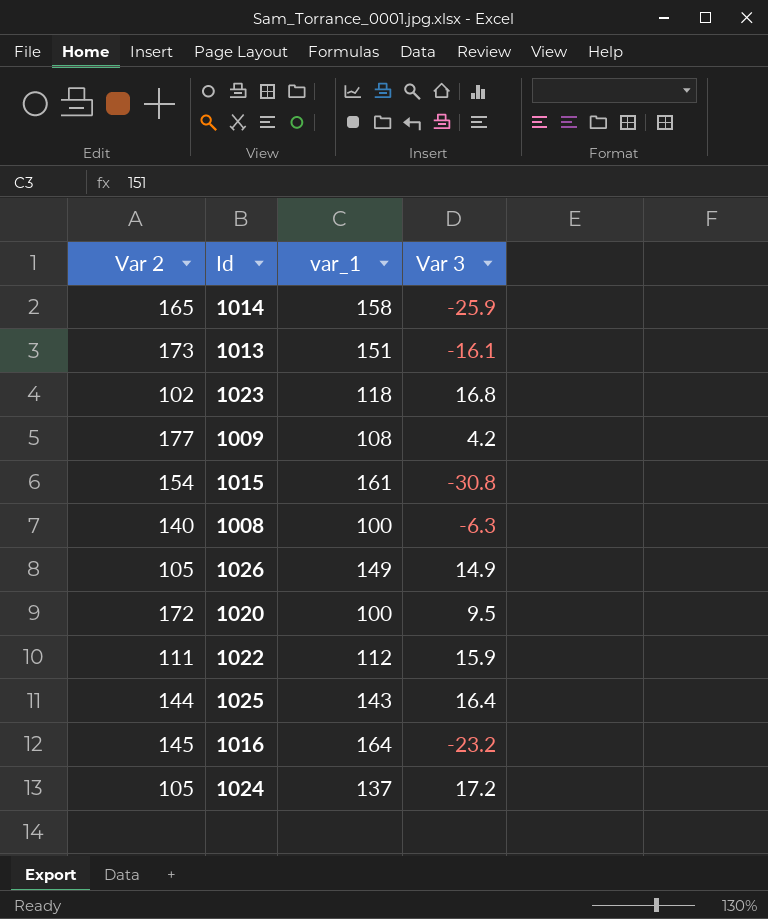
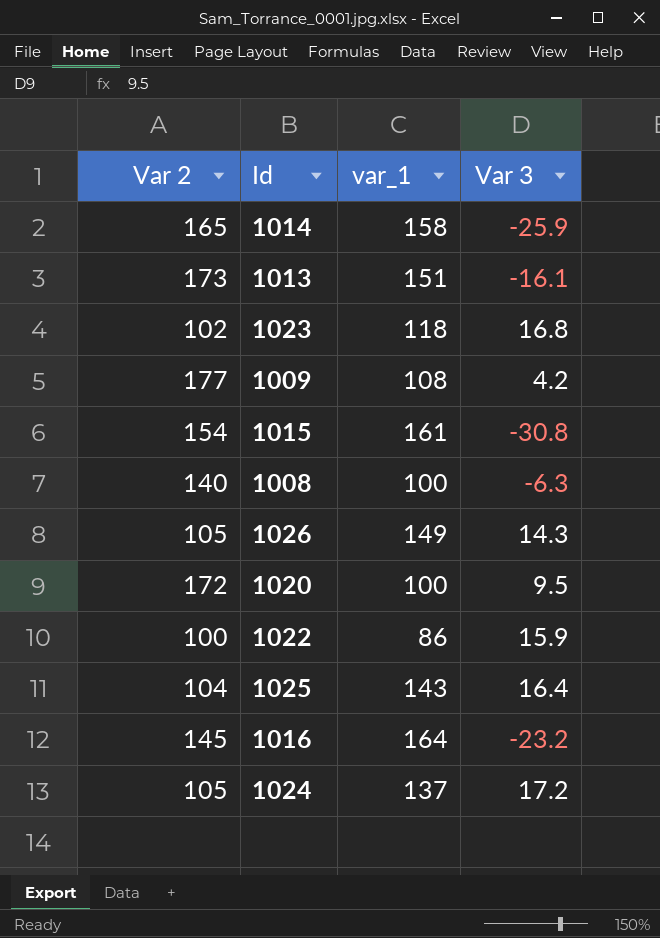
1026 | Var 3: 14.9 -> 14.3
1022 | Var 2: 111 -> 100
1022 | var_1: 112 -> 86
1025 | Var 2: 144 -> 104

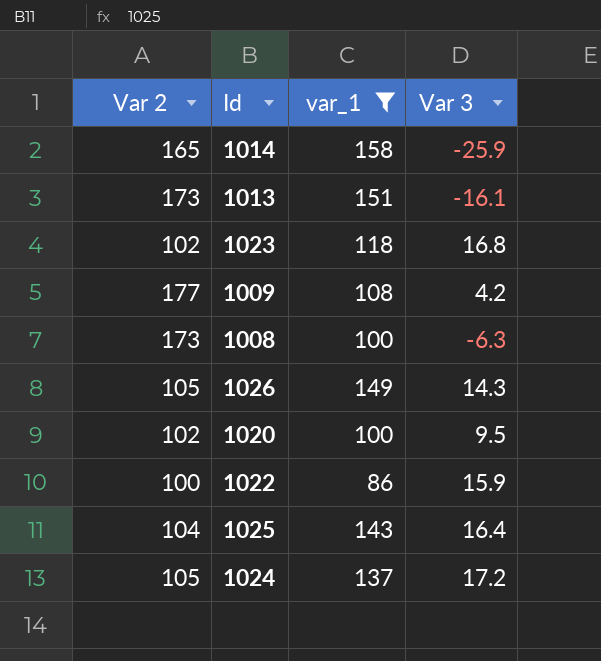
filter: none -> var_1 <= 158
1008 | Var 2: 140 -> 173
1020 | Var 2: 172 -> 102

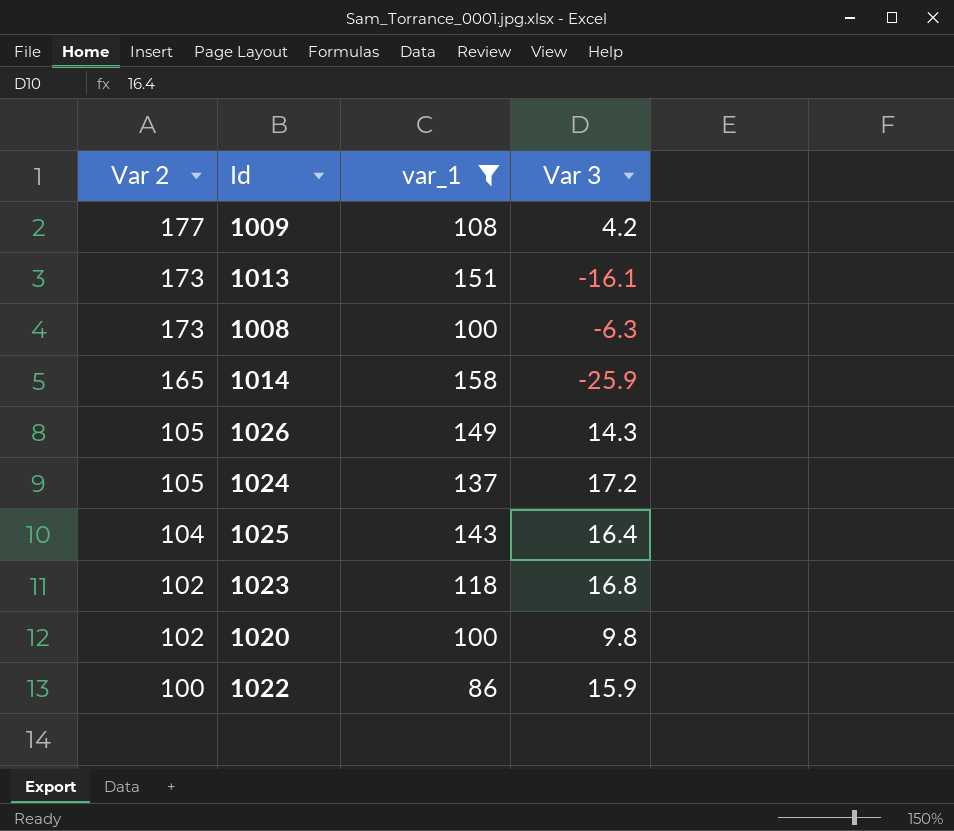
row order: none -> Var 2 descending
1020 | Var 3: 9.5 -> 9.8

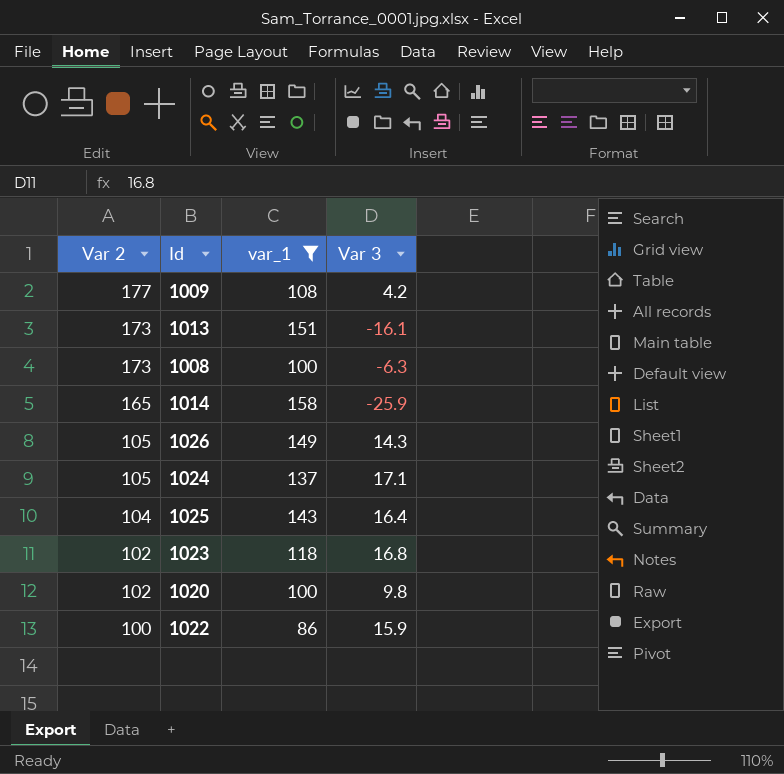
1024 | Var 3: 17.2 -> 17.1

